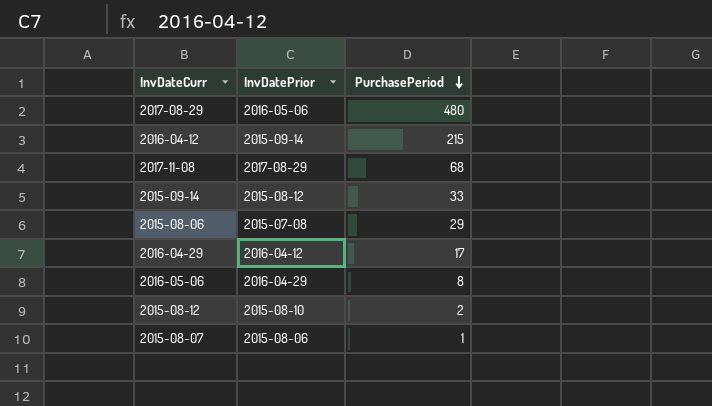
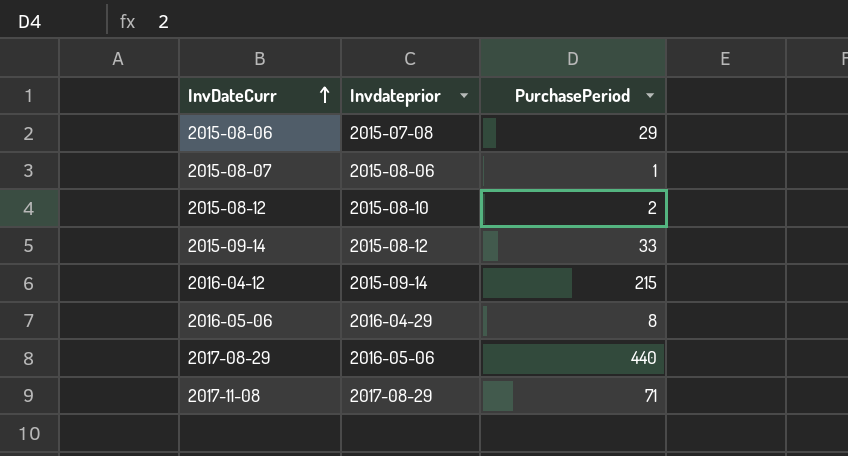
row order: PurchasePeriod descending -> InvDateCurr ascending
column name: InvDatePrior -> Invdateprior
row 2016-04-29: 2016-04-12 | 17 -> none
2017-08-29 | PurchasePeriod: 480 -> 440
2017-11-08 | PurchasePeriod: 68 -> 71

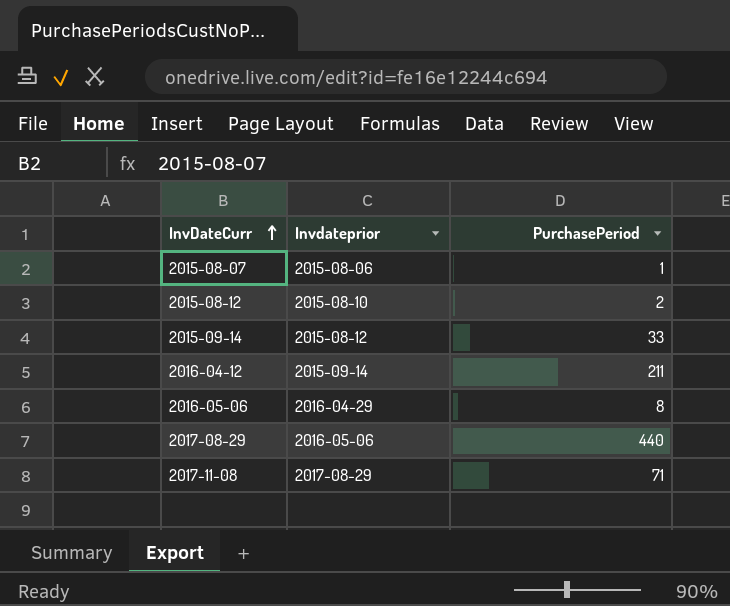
row 2015-08-06: 2015-07-08 | 29 -> none
2016-04-12 | PurchasePeriod: 215 -> 211

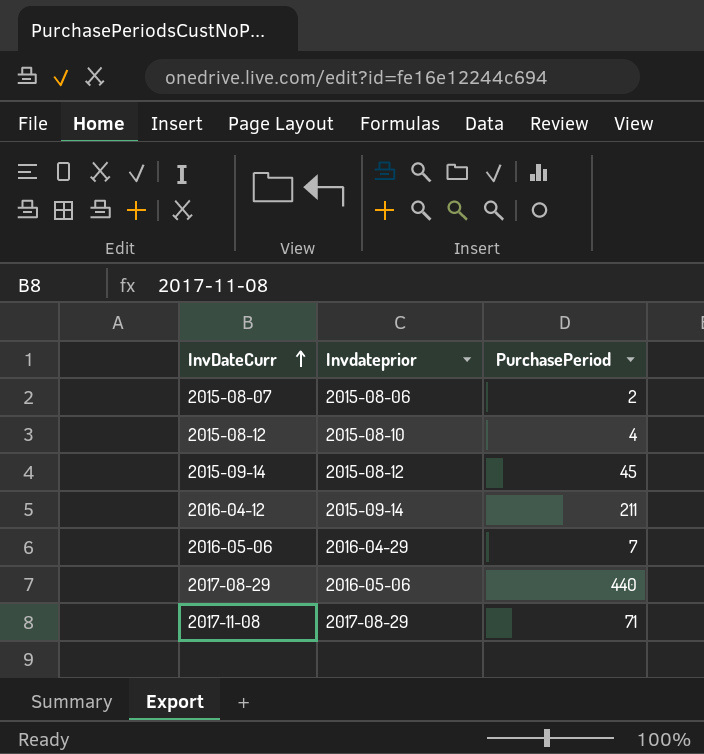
2015-08-07 | PurchasePeriod: 1 -> 2
2015-08-12 | PurchasePeriod: 2 -> 4
2015-09-14 | PurchasePeriod: 33 -> 45
2016-05-06 | PurchasePeriod: 8 -> 7

